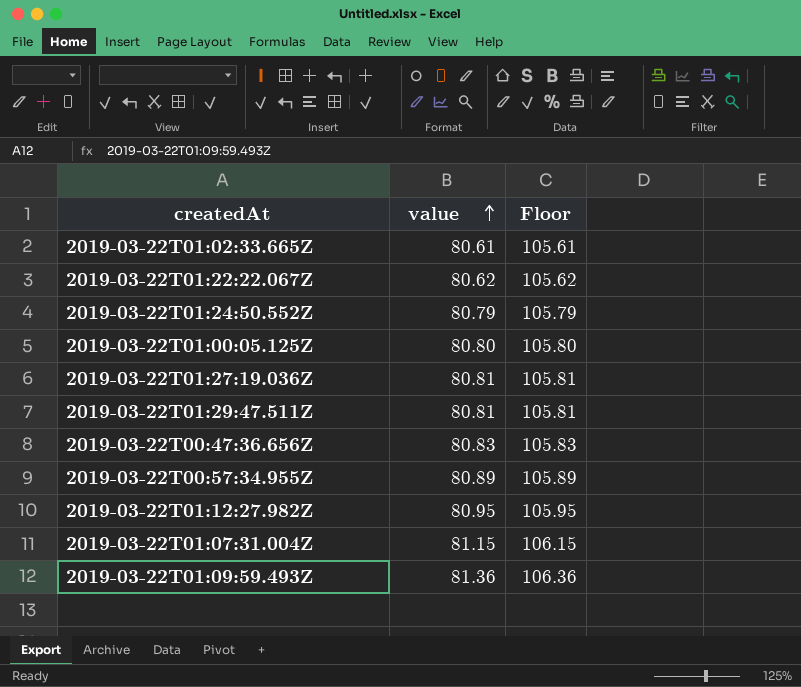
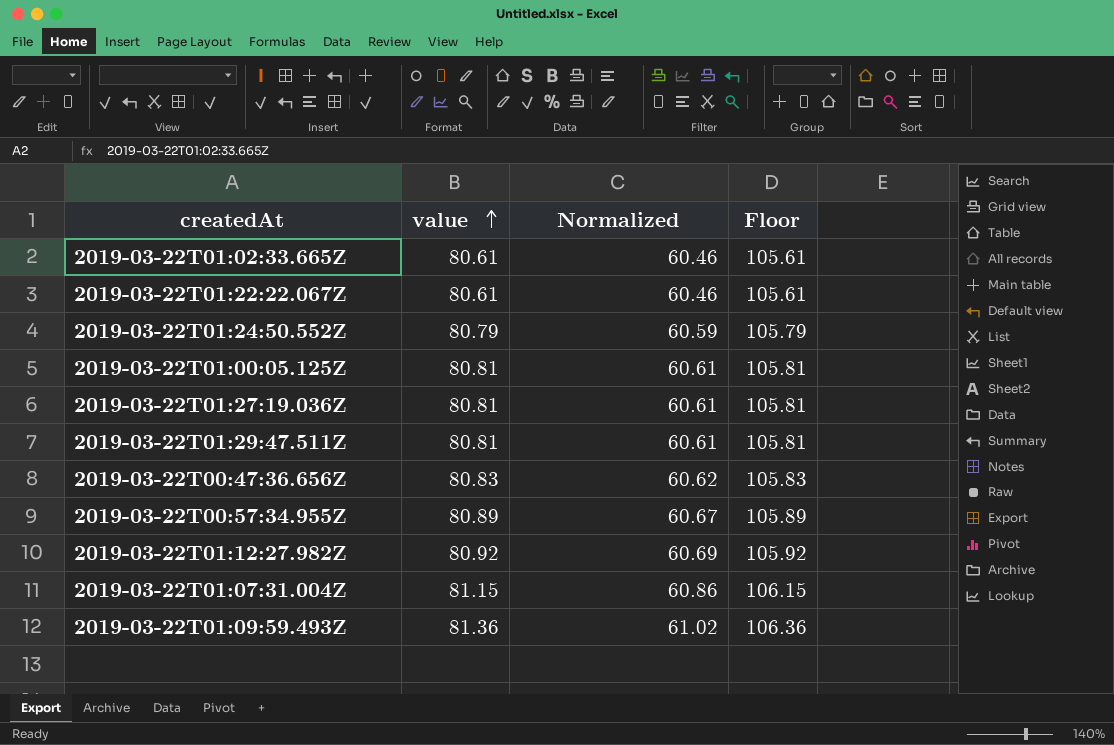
column Normalized | formula: none -> [value] * 0.75
2019-03-22T01:22:22.067Z | value: 80.62 -> 80.61
2019-03-22T01:22:22.067Z | Floor: 105.62 -> 105.61
2019-03-22T01:00:05.125Z | value: 80.80 -> 80.81
2019-03-22T01:00:05.125Z | Floor: 105.80 -> 105.81
2019-03-22T01:12:27.982Z | value: 80.95 -> 80.92
2019-03-22T01:12:27.982Z | Floor: 105.95 -> 105.92

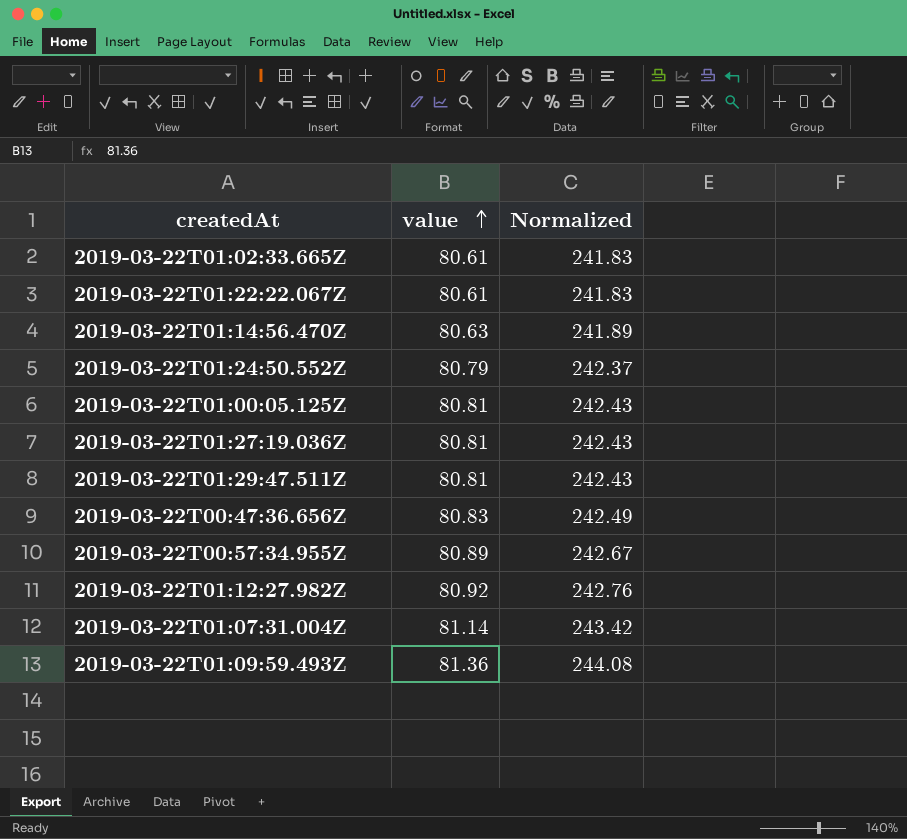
column Floor | formula: [value] + 25 -> none
column Normalized | formula: [value] * 0.75 -> [value] * 3
row 2019-03-22T01:14:56.470Z: none -> 80.63 | 241.89
2019-03-22T01:07:31.004Z | value: 81.15 -> 81.14

